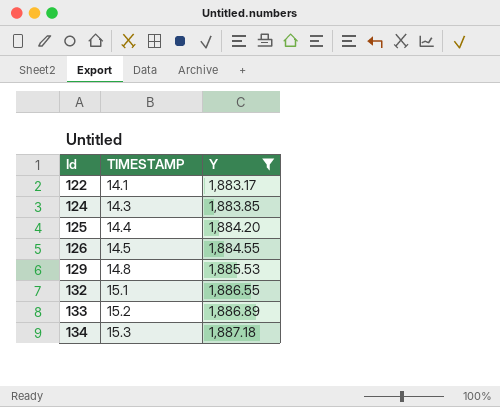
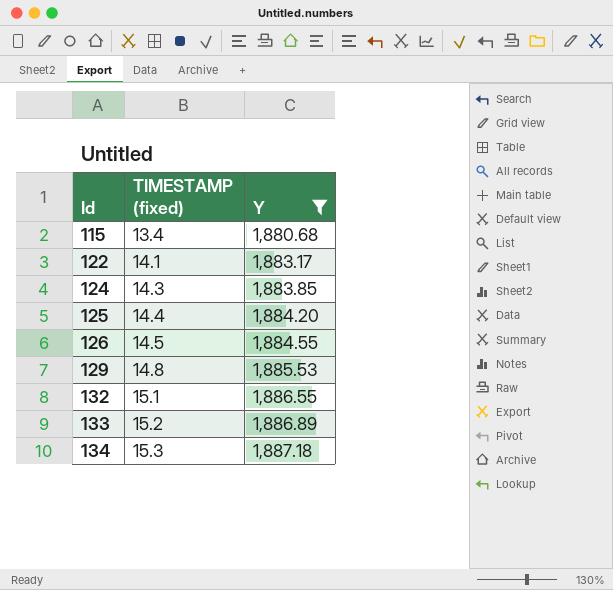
column name: TIMESTAMP -> TIMESTAMP (fixed)
row 115: none -> 13.4 | 1,880.68

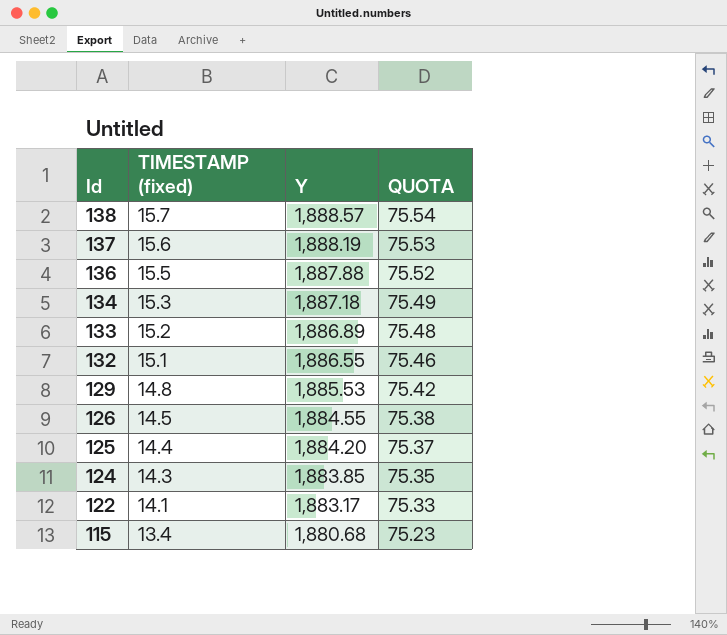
filter: Y <= 1,887.18 -> none
row order: Id ascending -> Id descending
column QUOTA | formula: none -> [Y] * 0.04

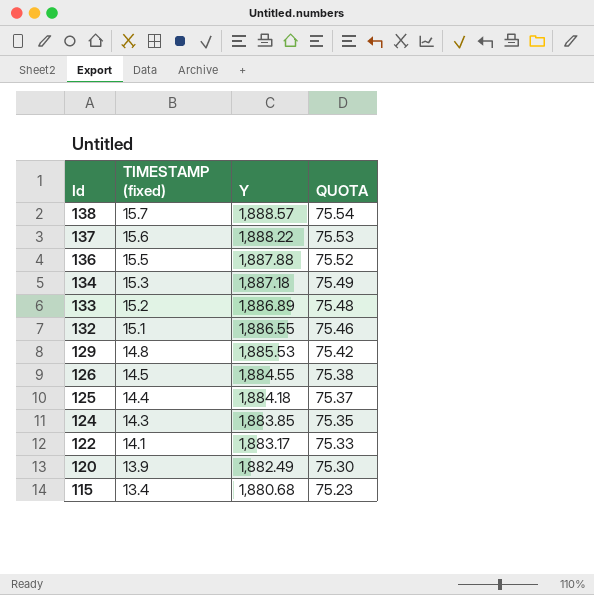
137 | Y: 1,888.19 -> 1,888.22
125 | Y: 1,884.20 -> 1,884.18
row 120: none -> 13.9 | 1,882.49 | 75.30

